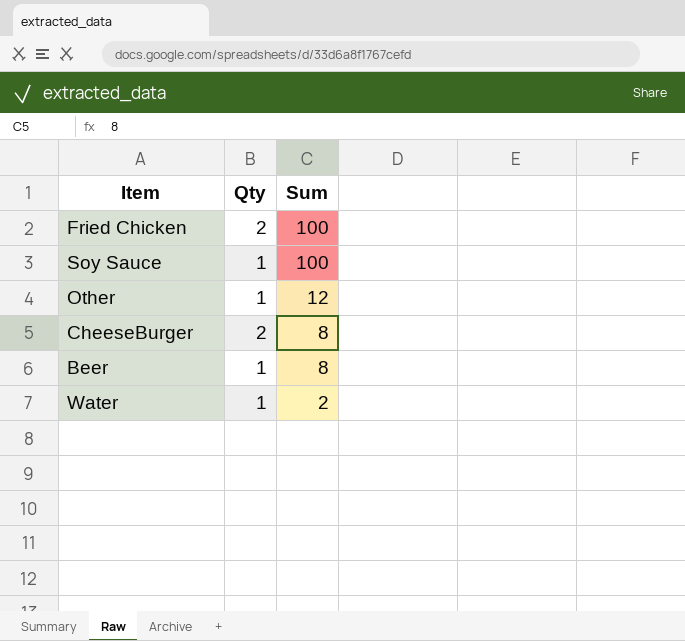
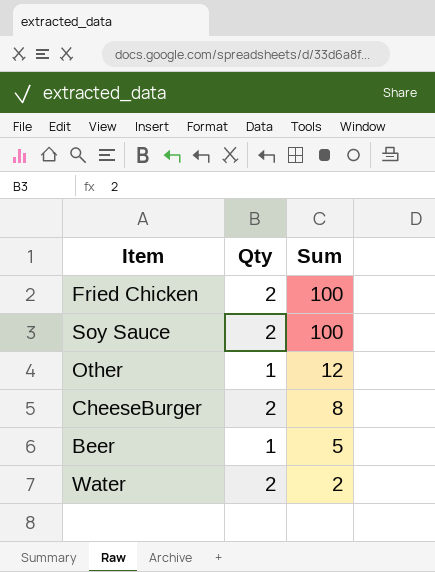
Soy Sauce | Qty: 1 -> 2
Beer | Sum: 8 -> 5
Water | Qty: 1 -> 2

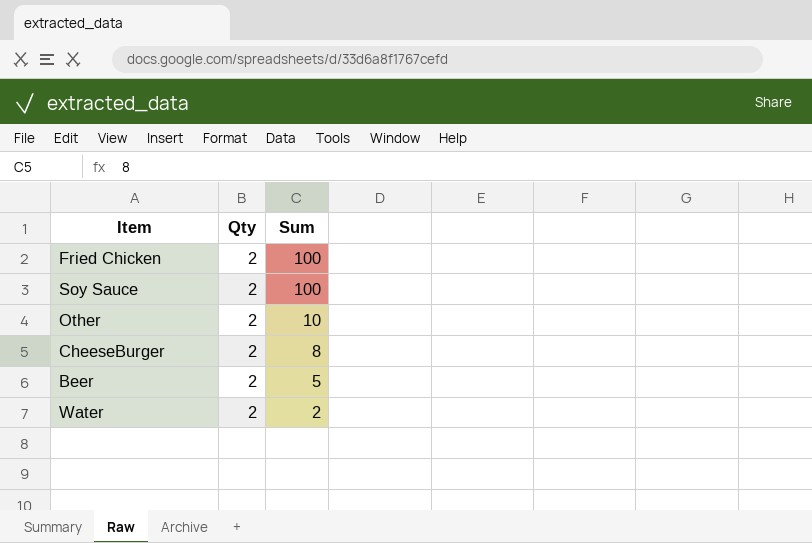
Other | Qty: 1 -> 2
Other | Sum: 12 -> 10
Beer | Qty: 1 -> 2

